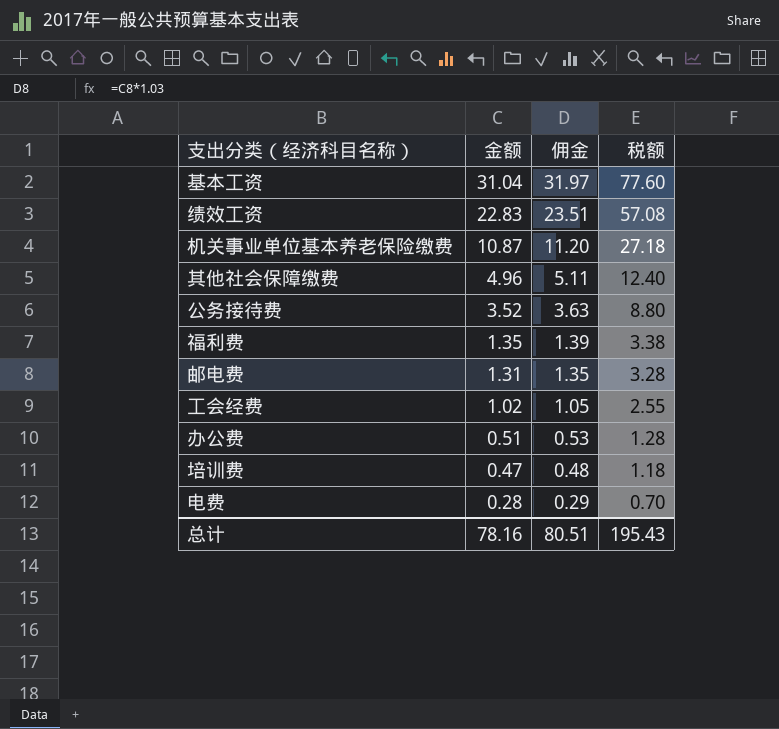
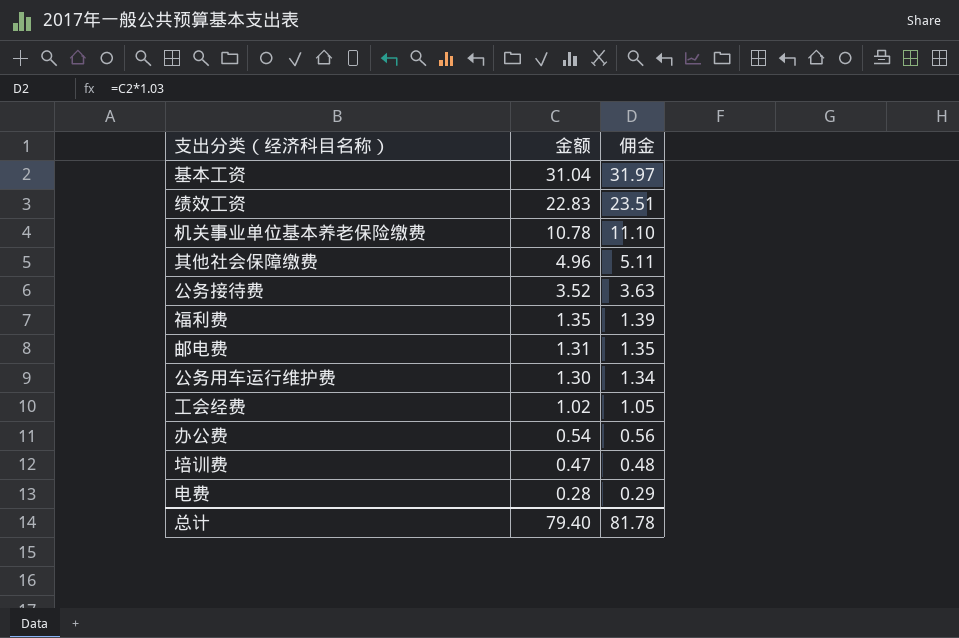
column 税额 | formula: [金额] * 2.5 -> none
机关事业单位基本养老保险缴费 | 金额: 10.87 -> 10.78
机关事业单位基本养老保险缴费 | 佣金: 11.20 -> 11.10
row 公务用车运行维护费: none -> 1.30 | 1.34
办公费 | 金额: 0.51 -> 0.54
办公费 | 佣金: 0.53 -> 0.56
总计 | 金额: 78.16 -> 79.40
总计 | 佣金: 80.51 -> 81.78

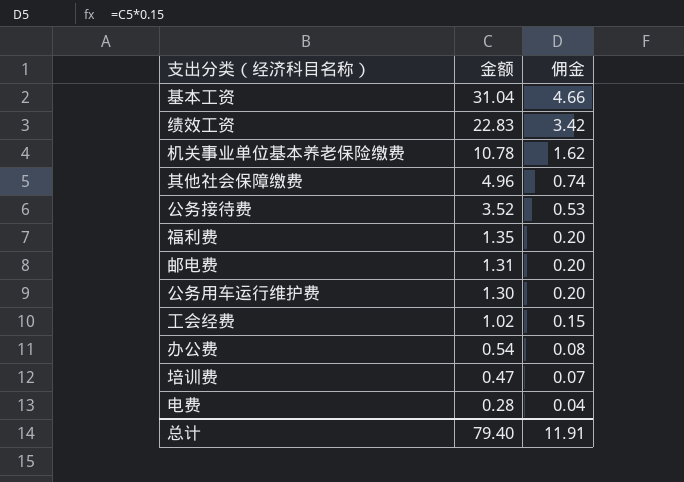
column 佣金 | formula: [金额] * 1.03 -> [金额] * 0.15
总计 | 佣金: 81.78 -> 11.91

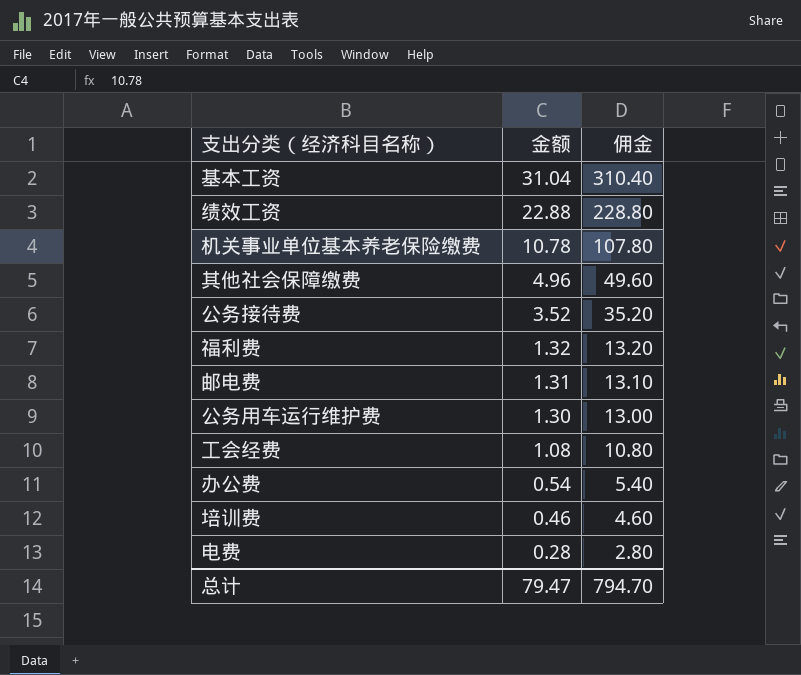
column 佣金 | formula: [金额] * 0.15 -> [金额] * 10
绩效工资 | 金额: 22.83 -> 22.88
福利费 | 金额: 1.35 -> 1.32
工会经费 | 金额: 1.02 -> 1.08
培训费 | 金额: 0.47 -> 0.46
总计 | 金额: 79.40 -> 79.47
总计 | 佣金: 11.91 -> 794.70

